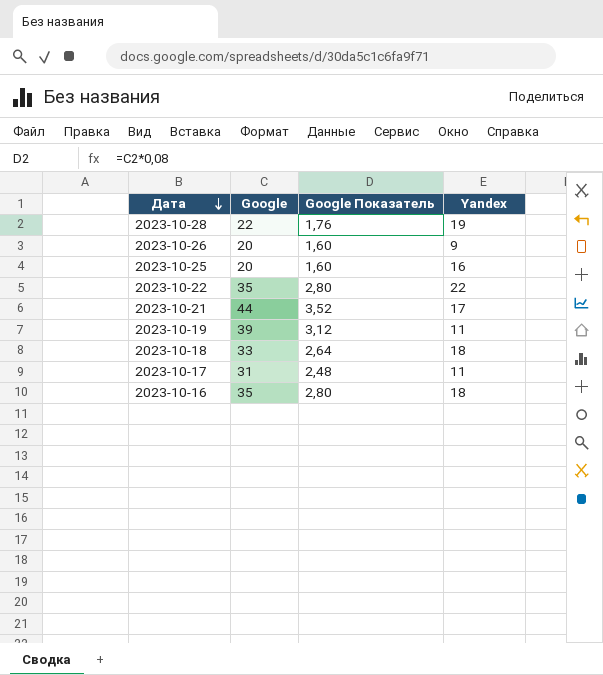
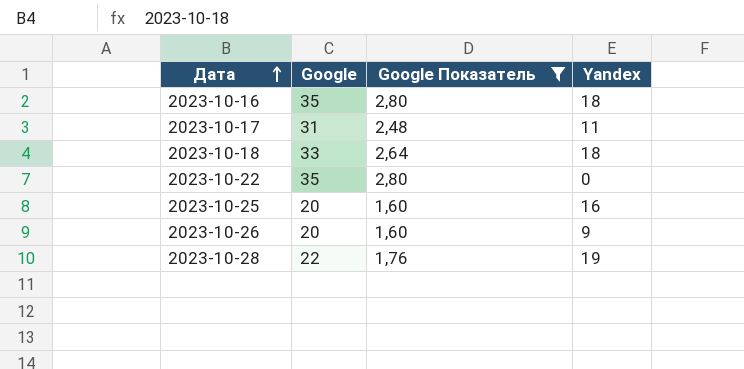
filter: none -> Google Показатель <= 2,80
row order: Дата descending -> Дата ascending
2023-10-22 | Yandex: 22 -> 0

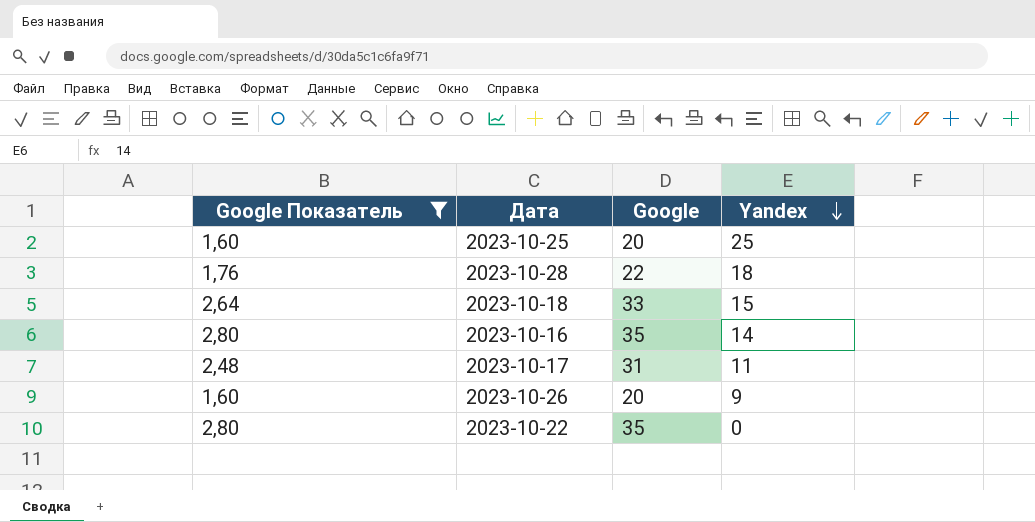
row order: Дата ascending -> Yandex descending
column Google Показатель | position: 3 -> 1
2023-10-25 | Yandex: 16 -> 25
2023-10-28 | Yandex: 19 -> 18
2023-10-18 | Yandex: 18 -> 15
2023-10-16 | Yandex: 18 -> 14

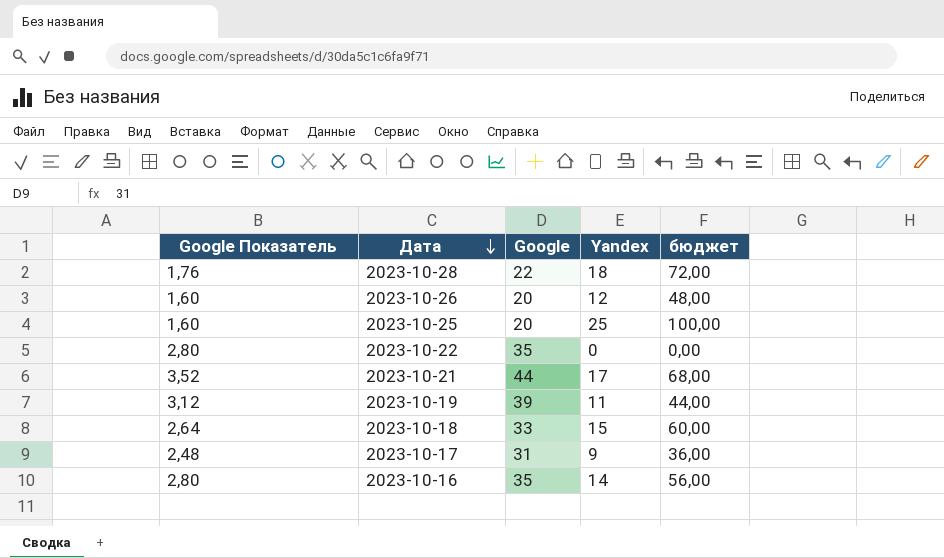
filter: Google Показатель <= 2,80 -> none
row order: Yandex descending -> Дата descending
column бюджет | formula: none -> [Yandex] * 4
2023-10-26 | Yandex: 9 -> 12
2023-10-17 | Yandex: 11 -> 9

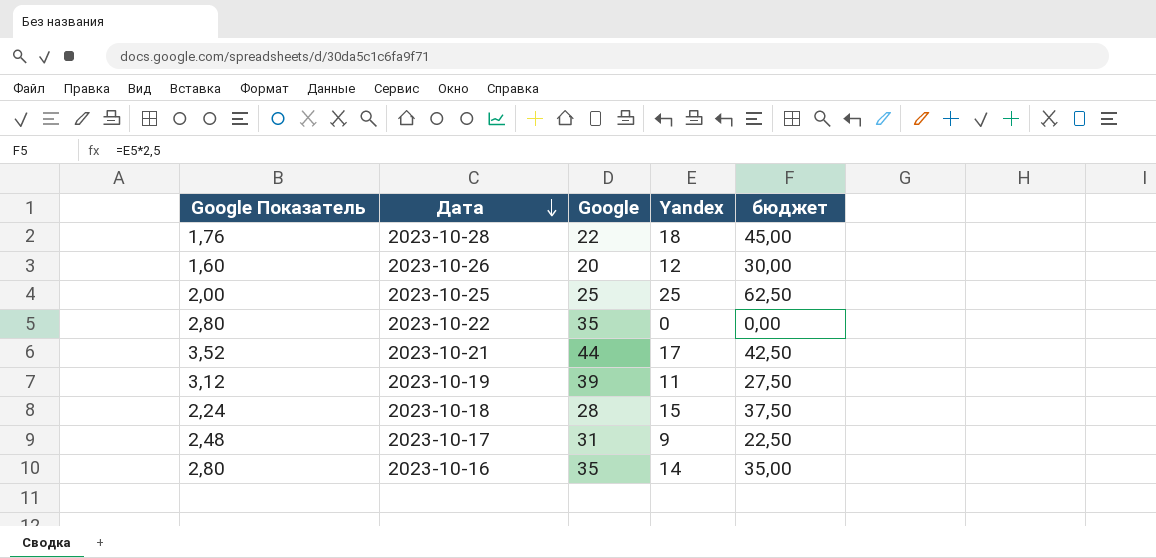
column бюджет | formula: [Yandex] * 4 -> [Yandex] * 2,5
2023-10-25 | Google Показатель: 1,60 -> 2,00
2023-10-25 | Google: 20 -> 25
2023-10-18 | Google Показатель: 2,64 -> 2,24
2023-10-18 | Google: 33 -> 28

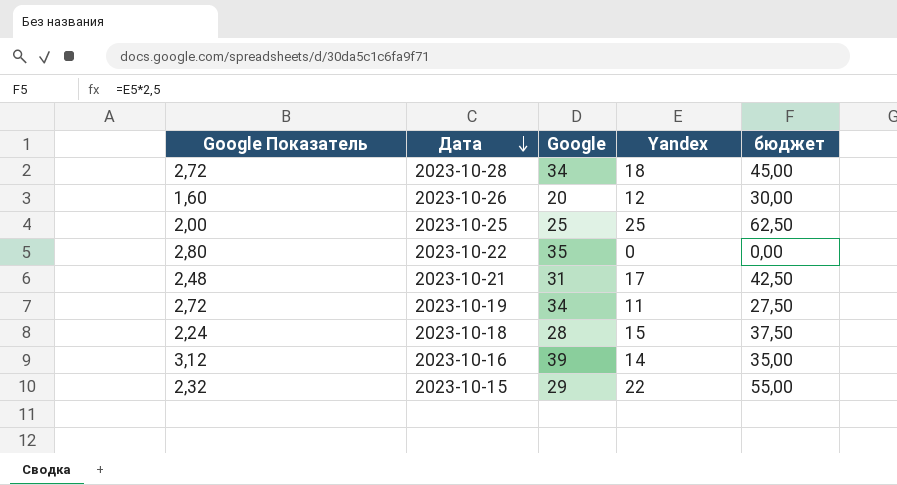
row 2023-10-17: 2,48 | 31 | 9 | 22,50 -> none
2023-10-28 | Google Показатель: 1,76 -> 2,72
2023-10-28 | Google: 22 -> 34
2023-10-21 | Google Показатель: 3,52 -> 2,48
2023-10-21 | Google: 44 -> 31
2023-10-19 | Google Показатель: 3,12 -> 2,72
2023-10-19 | Google: 39 -> 34
2023-10-16 | Google Показатель: 2,80 -> 3,12
2023-10-16 | Google: 35 -> 39
row 2023-10-15: none -> 2,32 | 29 | 22 | 55,00

